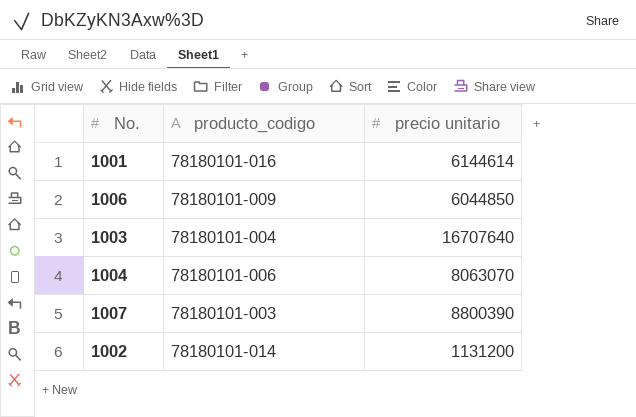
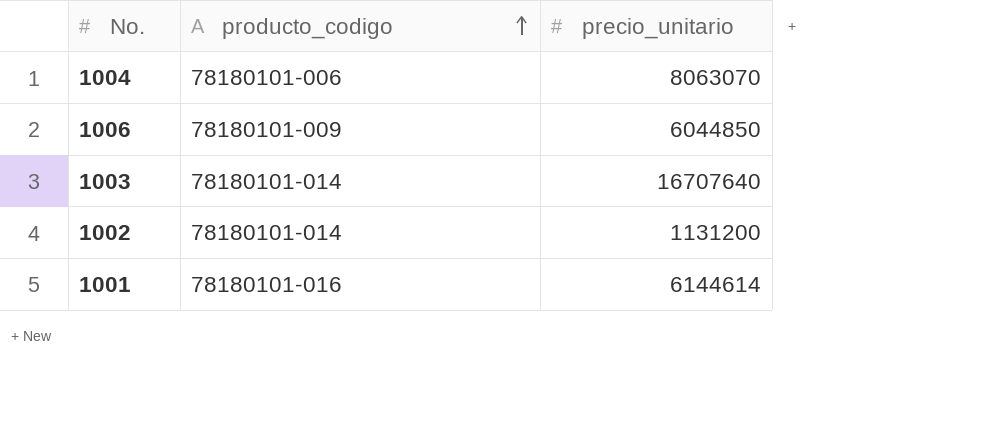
row order: none -> producto_codigo ascending
column name: precio unitario -> precio_unitario
row 1007: 78180101-003 | 8800390 -> none
1003 | producto_codigo: 78180101-004 -> 78180101-014

